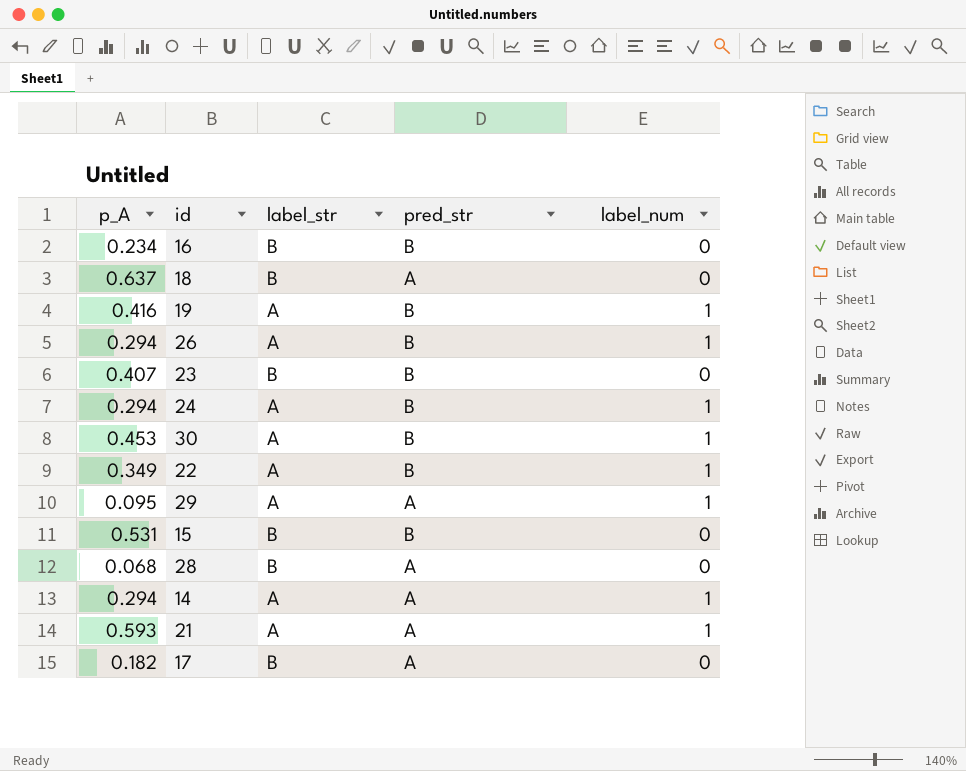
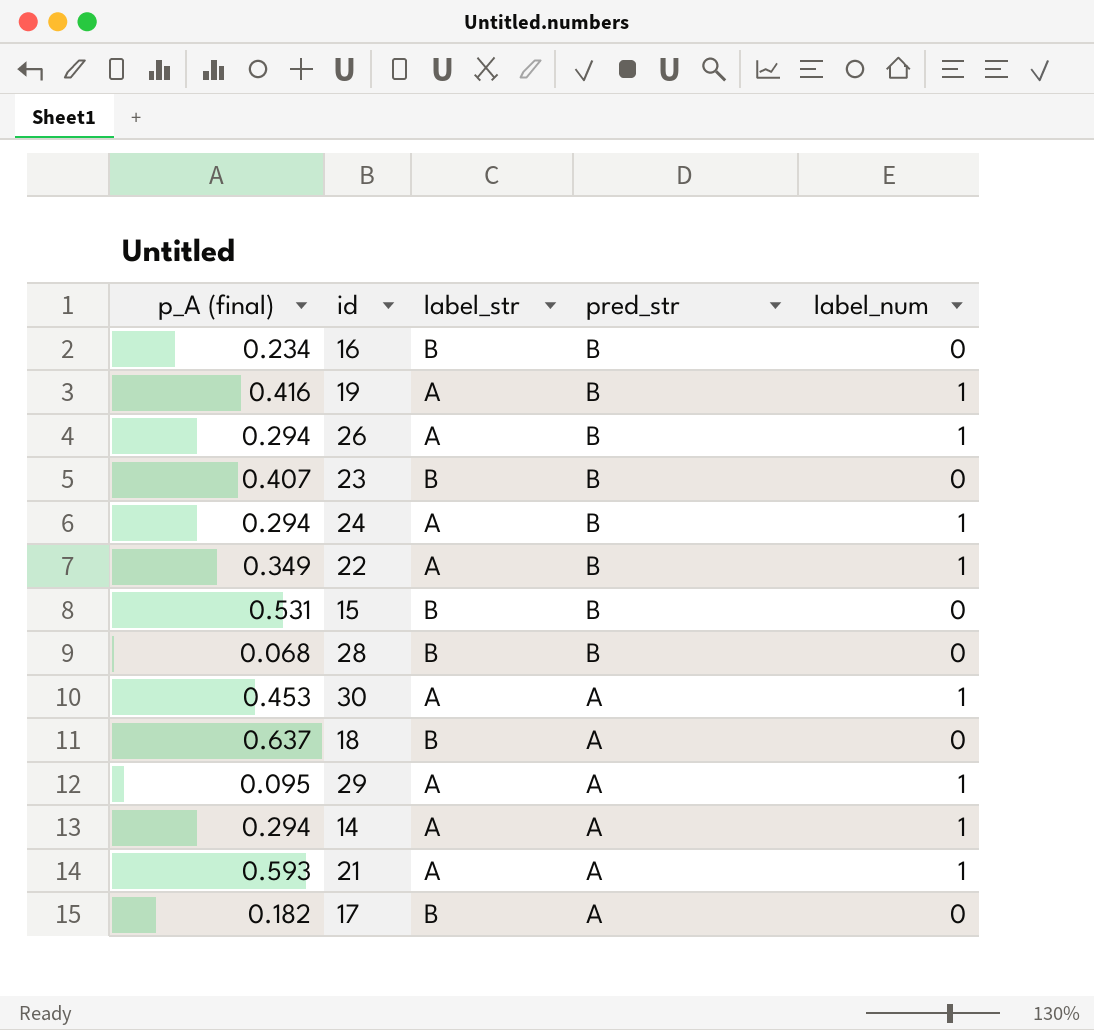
row order: none -> pred_str descending
column name: p_A -> p_A (final)
28 | pred_str: A -> B
30 | pred_str: B -> A

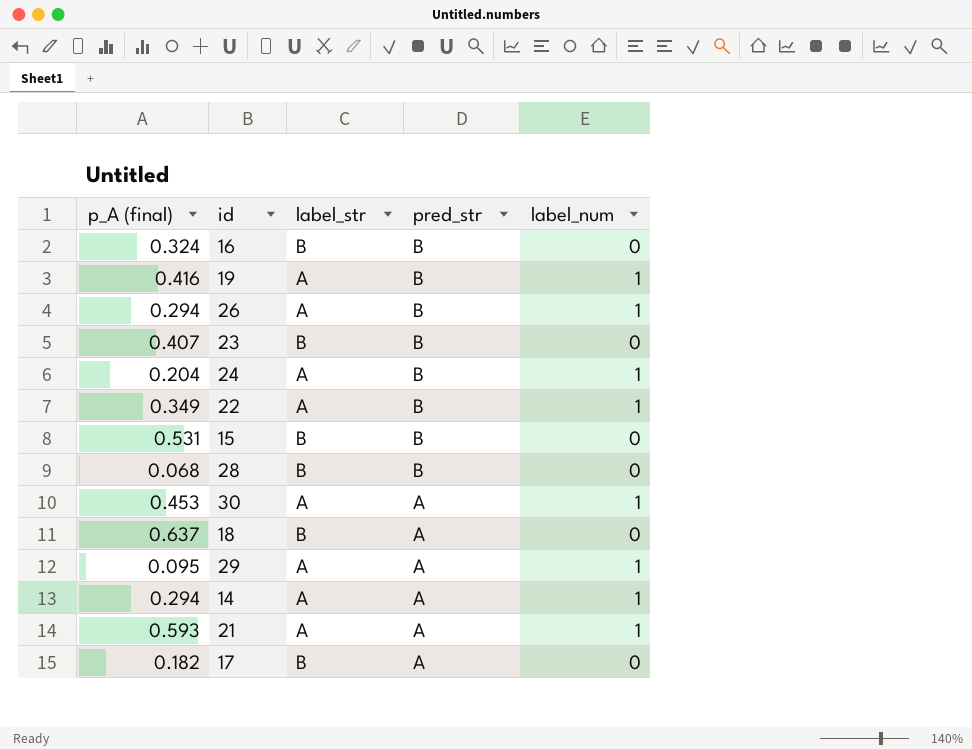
16 | p_A (final): 0.234 -> 0.324
24 | p_A (final): 0.294 -> 0.204

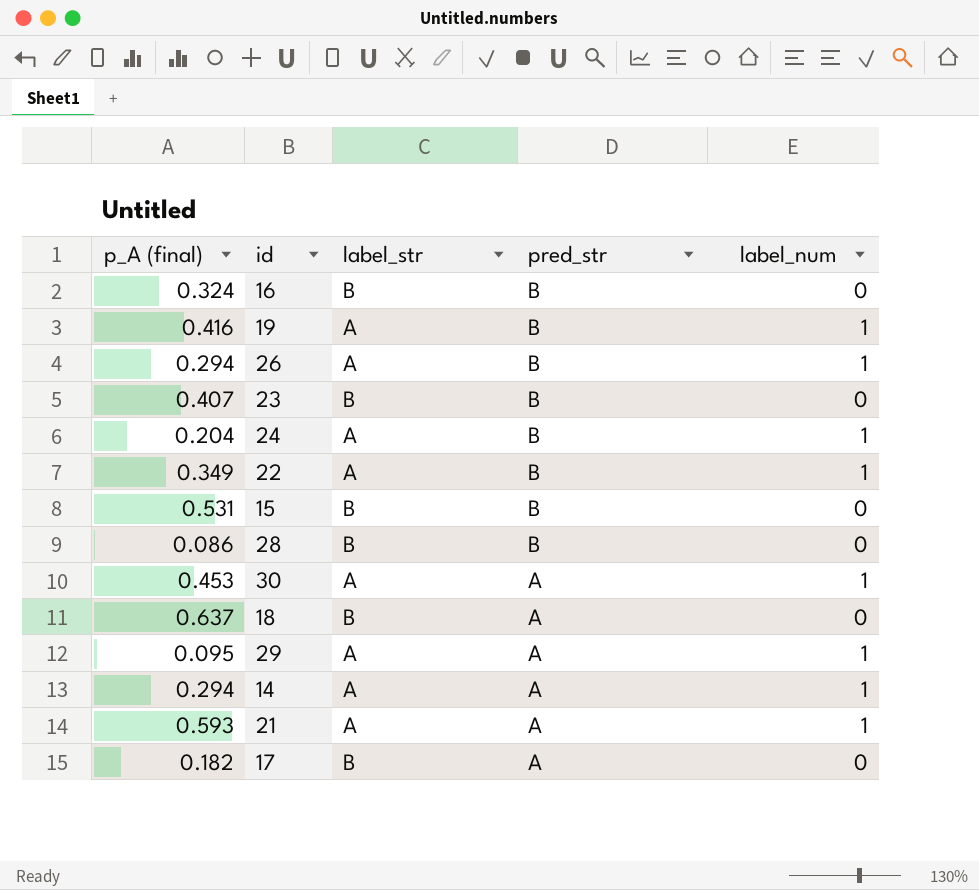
28 | p_A (final): 0.068 -> 0.086

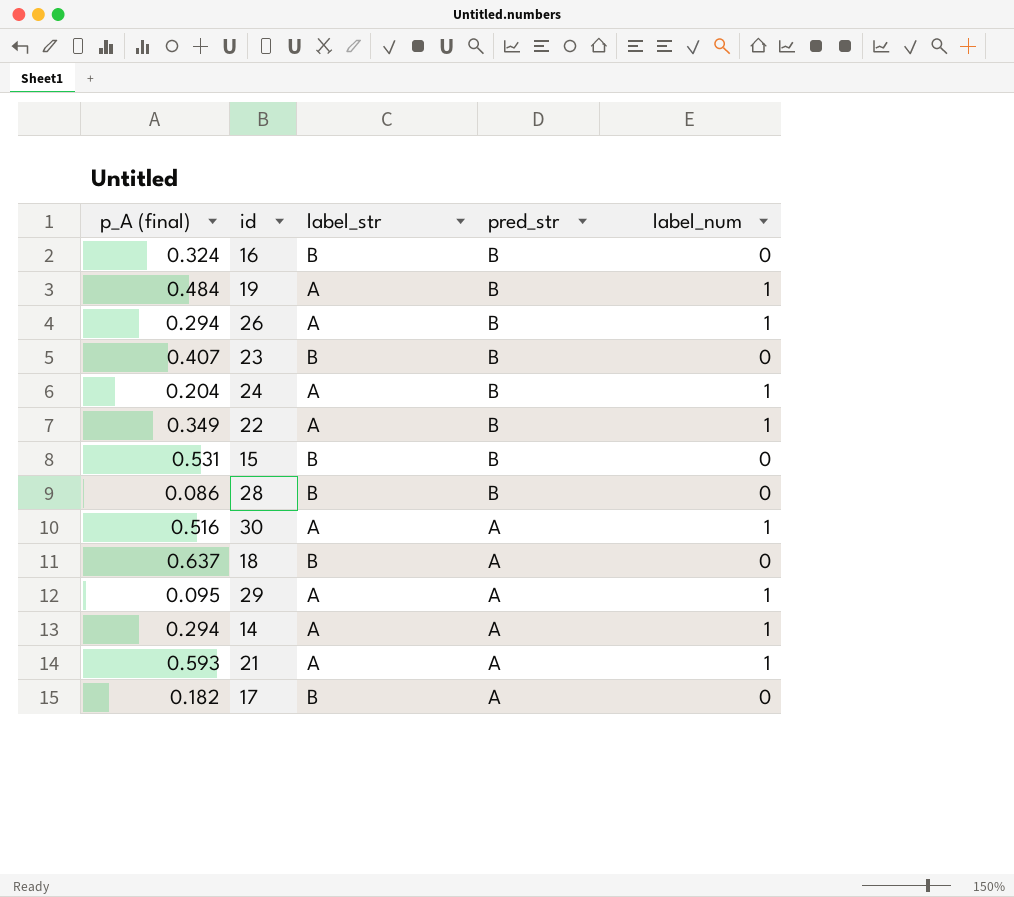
19 | p_A (final): 0.416 -> 0.484
30 | p_A (final): 0.453 -> 0.516

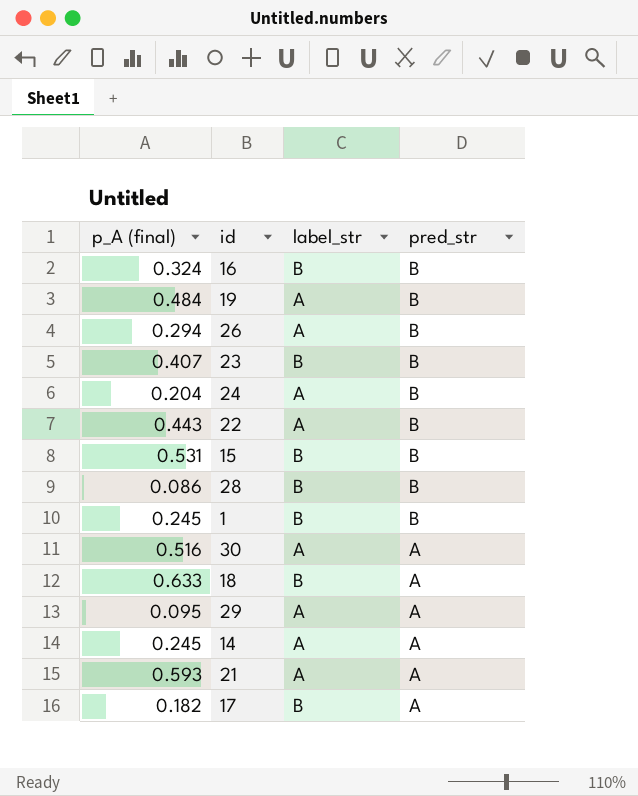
column label_num | position: 5 -> none
22 | p_A (final): 0.349 -> 0.443
row 1: none -> 0.245 | B | B
18 | p_A (final): 0.637 -> 0.633
14 | p_A (final): 0.294 -> 0.245

